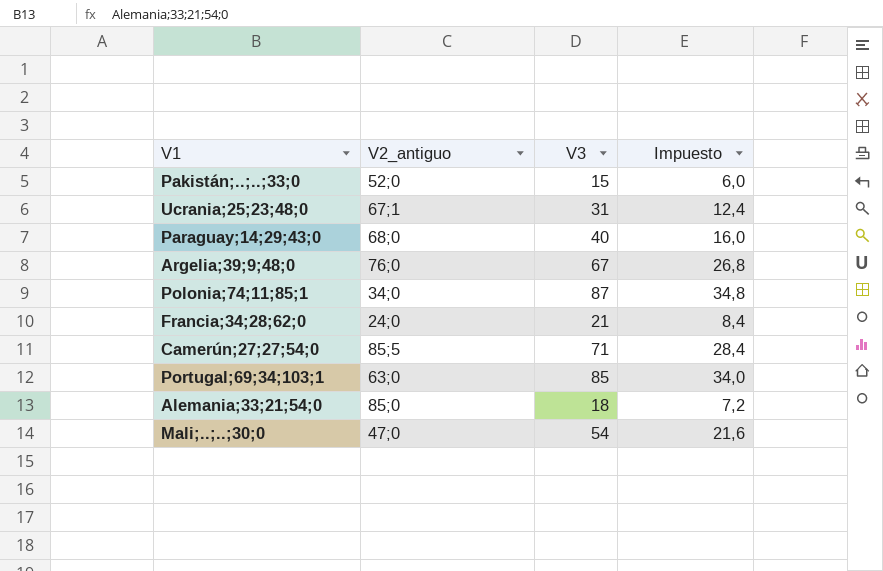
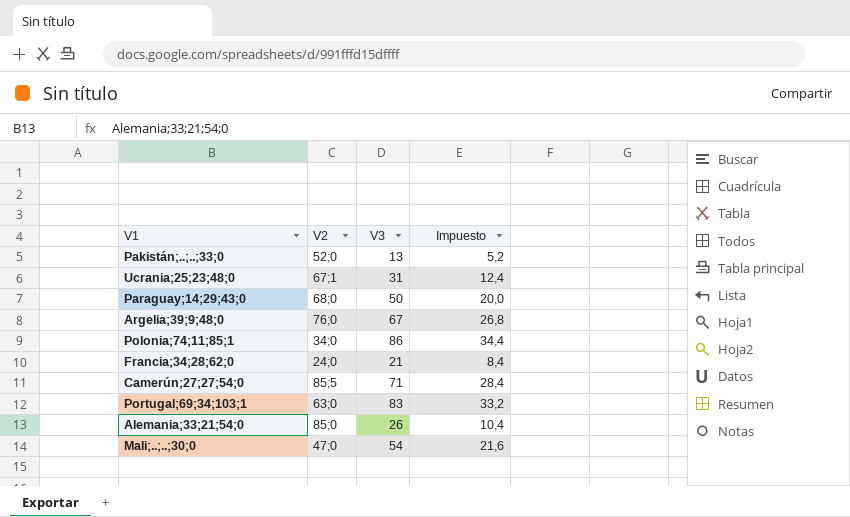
column name: V2_antiguo -> V2
Pakistán;..;..;33;0 | V3: 15 -> 13
Pakistán;..;..;33;0 | Impuesto: 6,0 -> 5,2
Paraguay;14;29;43;0 | V3: 40 -> 50
Paraguay;14;29;43;0 | Impuesto: 16,0 -> 20,0
Polonia;74;11;85;1 | V3: 87 -> 86
Polonia;74;11;85;1 | Impuesto: 34,8 -> 34,4
Portugal;69;34;103;1 | V3: 85 -> 83
Portugal;69;34;103;1 | Impuesto: 34,0 -> 33,2
Alemania;33;21;54;0 | V3: 18 -> 26
Alemania;33;21;54;0 | Impuesto: 7,2 -> 10,4

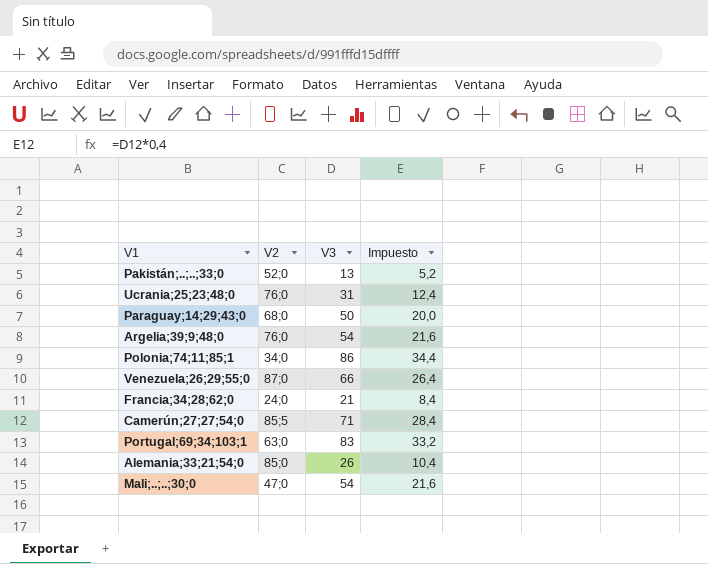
Ucrania;25;23;48;0 | V2: 67;1 -> 76;0
Argelia;39;9;48;0 | V3: 67 -> 54
Argelia;39;9;48;0 | Impuesto: 26,8 -> 21,6
row Venezuela;26;29;55;0: none -> 87;0 | 66 | 26,4

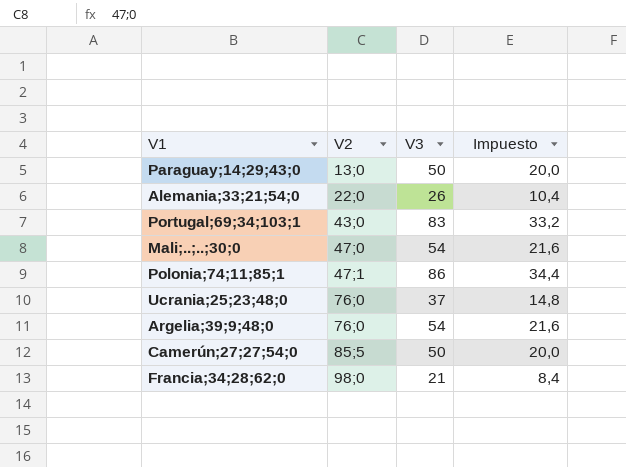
row order: none -> V2 ascending
row Pakistán;..;..;33;0: 52;0 | 13 | 5,2 -> none
row Venezuela;26;29;55;0: 87;0 | 66 | 26,4 -> none
Paraguay;14;29;43;0 | V2: 68;0 -> 13;0
Alemania;33;21;54;0 | V2: 85;0 -> 22;0
Portugal;69;34;103;1 | V2: 63;0 -> 43;0
Polonia;74;11;85;1 | V2: 34;0 -> 47;1
Ucrania;25;23;48;0 | V3: 31 -> 37
Ucrania;25;23;48;0 | Impuesto: 12,4 -> 14,8
Camerún;27;27;54;0 | V3: 71 -> 50
Camerún;27;27;54;0 | Impuesto: 28,4 -> 20,0
Francia;34;28;62;0 | V2: 24;0 -> 98;0

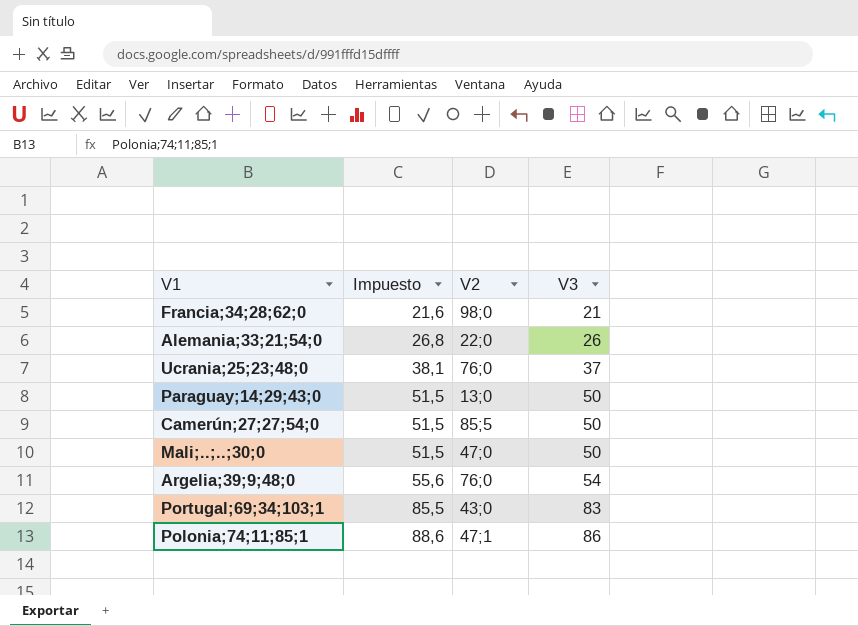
row order: V2 ascending -> Impuesto ascending
column Impuesto | formula: [V3] * 0,4 -> [V3] * 1,03
column Impuesto | position: 4 -> 2
Mali;..;..;30;0 | V3: 54 -> 50

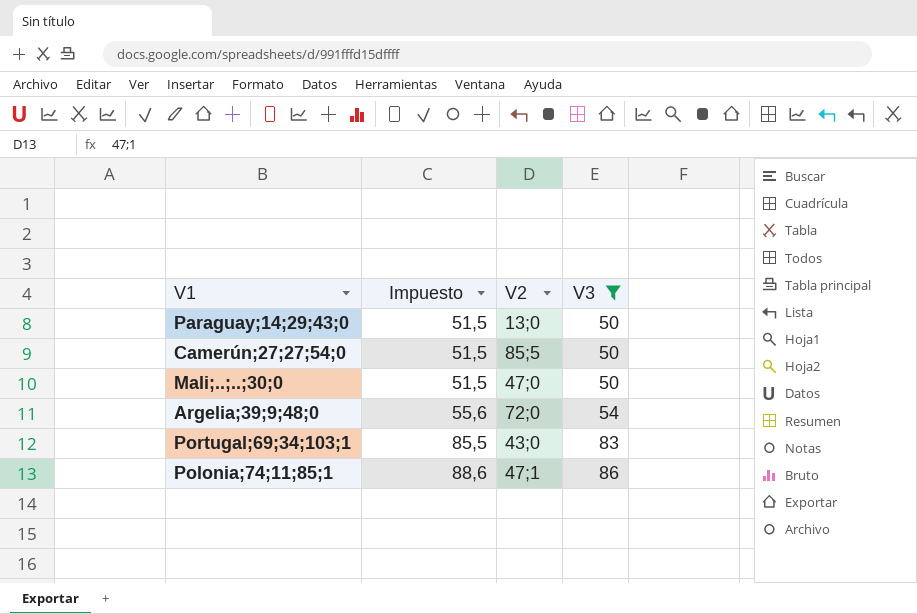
filter: none -> V3 >= 50
Argelia;39;9;48;0 | V2: 76;0 -> 72;0

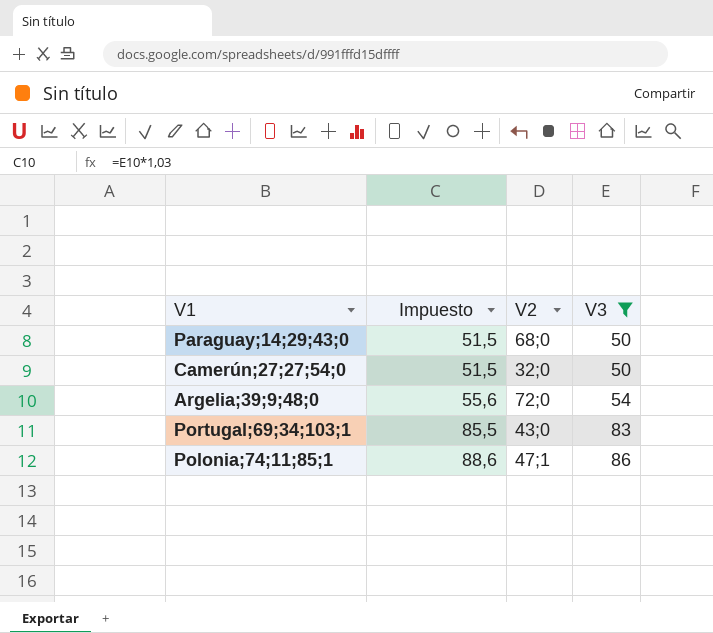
row Mali;..;..;30;0: 51,5 | 47;0 | 50 -> none
Paraguay;14;29;43;0 | V2: 13;0 -> 68;0
Camerún;27;27;54;0 | V2: 85;5 -> 32;0

